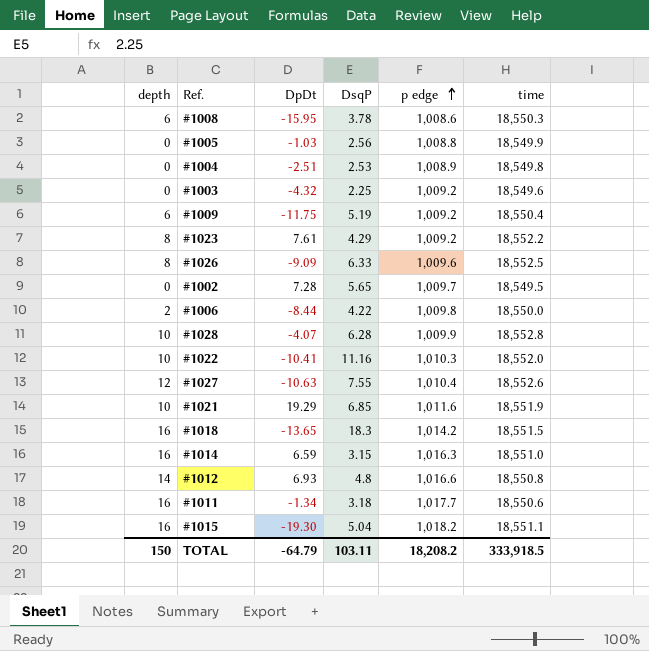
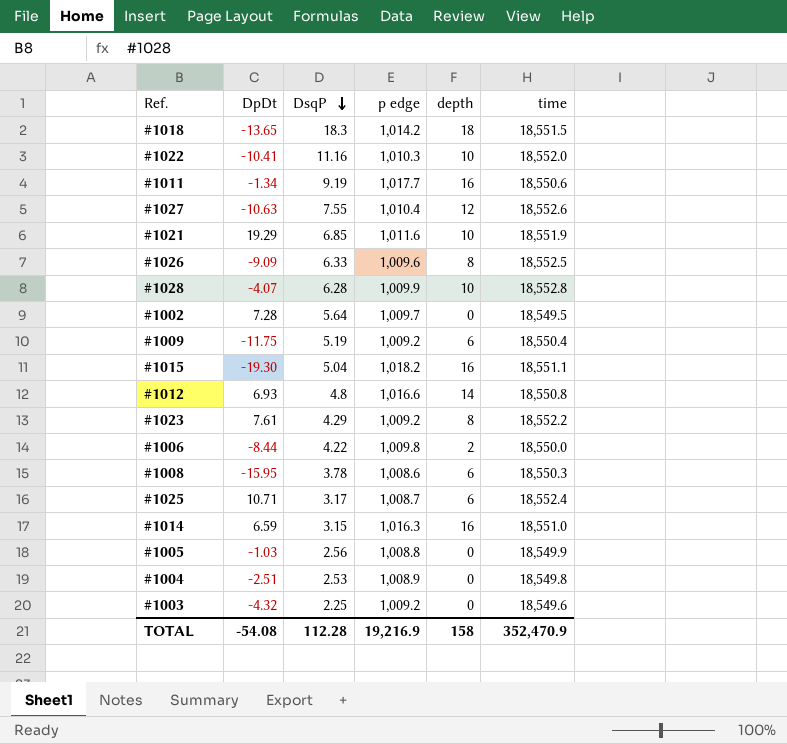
row order: p edge ascending -> DsqP descending
column depth | position: 1 -> 5
#1018 | depth: 16 -> 18
#1011 | DsqP: 3.18 -> 9.19
#1002 | DsqP: 5.65 -> 5.64
row #1025: none -> 10.71 | 3.17 | 1,008.7 | 6 | 18,552.4
TOTAL | DpDt: -64.79 -> -54.08
TOTAL | DsqP: 103.11 -> 112.28
TOTAL | p edge: 18,208.2 -> 19,216.9
TOTAL | depth: 150 -> 158
TOTAL | time: 333,918.5 -> 352,470.9

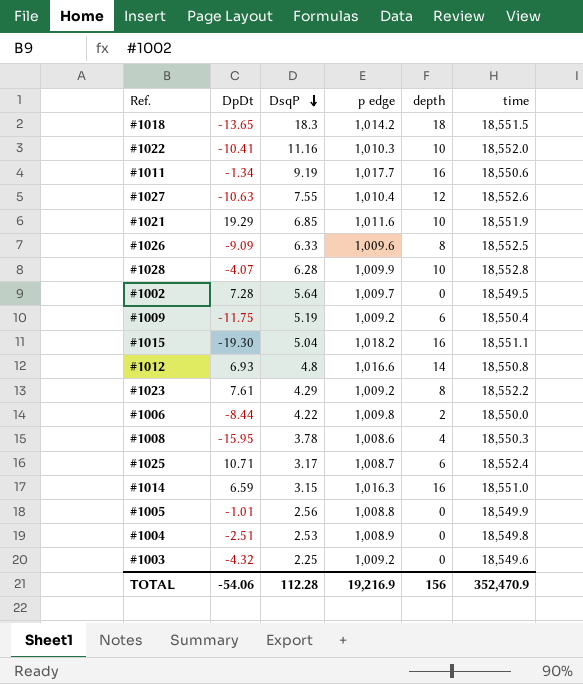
#1008 | depth: 6 -> 4
#1005 | DpDt: -1.03 -> -1.01
TOTAL | DpDt: -54.08 -> -54.06
TOTAL | depth: 158 -> 156

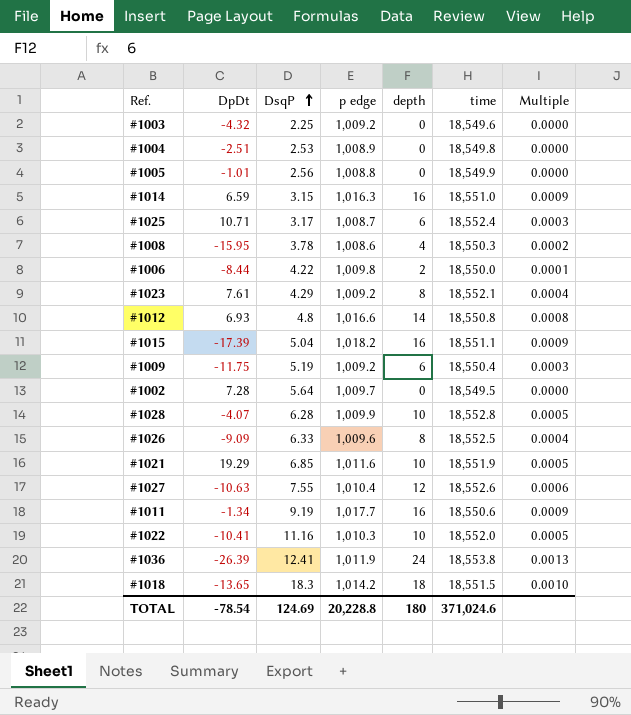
row order: DsqP descending -> DsqP ascending
column Multiple | formula: none -> [depth] / [time]
#1023 | time: 18,552.2 -> 18,552.1
#1015 | DpDt: -19.30 -> -17.39
row #1036: none -> -26.39 | 12.41 | 1,011.9 | 24 | 18,553.8 | 0.0013
TOTAL | DpDt: -54.06 -> -78.54
TOTAL | DsqP: 112.28 -> 124.69
TOTAL | p edge: 19,216.9 -> 20,228.8
TOTAL | depth: 156 -> 180
TOTAL | time: 352,470.9 -> 371,024.6

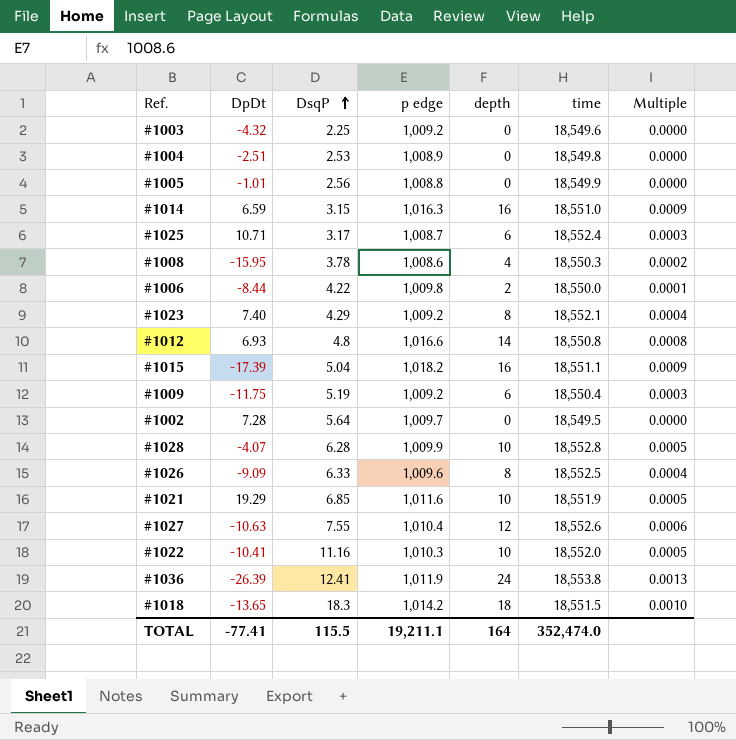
row #1011: -1.34 | 9.19 | 1,017.7 | 16 | 18,550.6 | 0.0009 -> none
#1023 | DpDt: 7.61 -> 7.40
TOTAL | DpDt: -78.54 -> -77.41
TOTAL | DsqP: 124.69 -> 115.5
TOTAL | p edge: 20,228.8 -> 19,211.1
TOTAL | depth: 180 -> 164
TOTAL | time: 371,024.6 -> 352,474.0

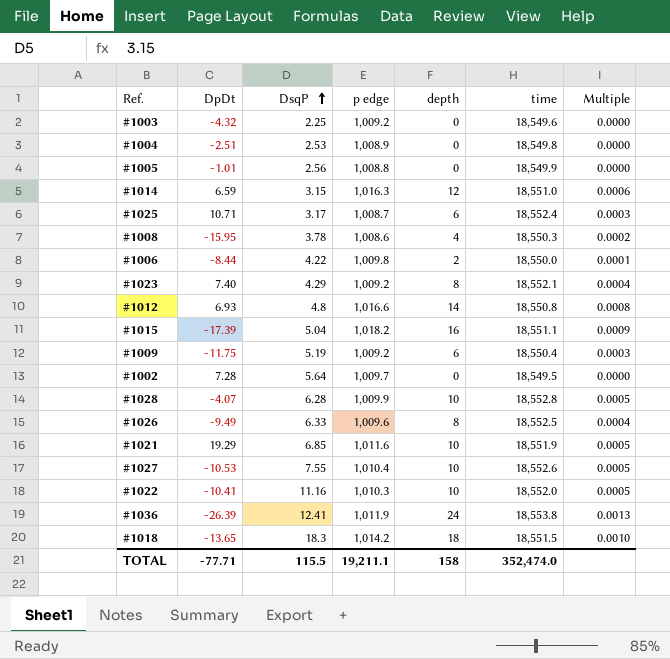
#1014 | depth: 16 -> 12
#1014 | Multiple: 0.0009 -> 0.0006
#1026 | DpDt: -9.09 -> -9.49
#1027 | DpDt: -10.63 -> -10.53
#1027 | depth: 12 -> 10
#1027 | Multiple: 0.0006 -> 0.0005
TOTAL | DpDt: -77.41 -> -77.71
TOTAL | depth: 164 -> 158

